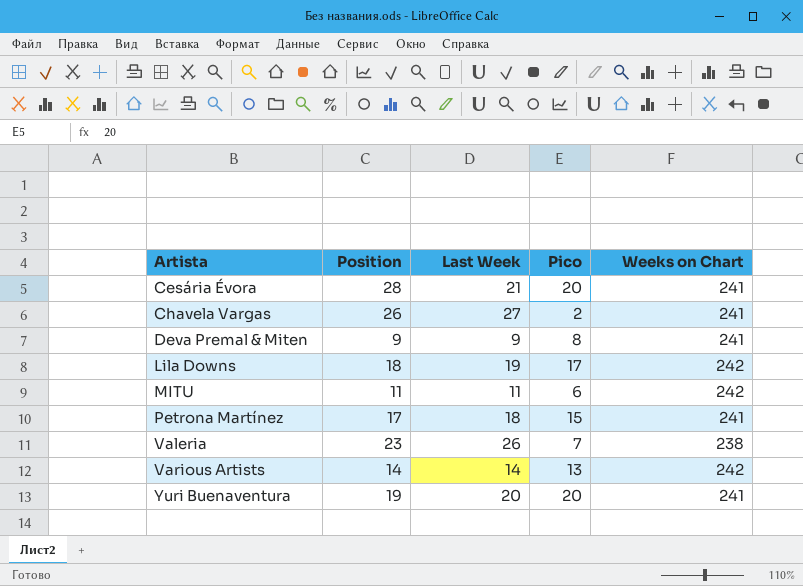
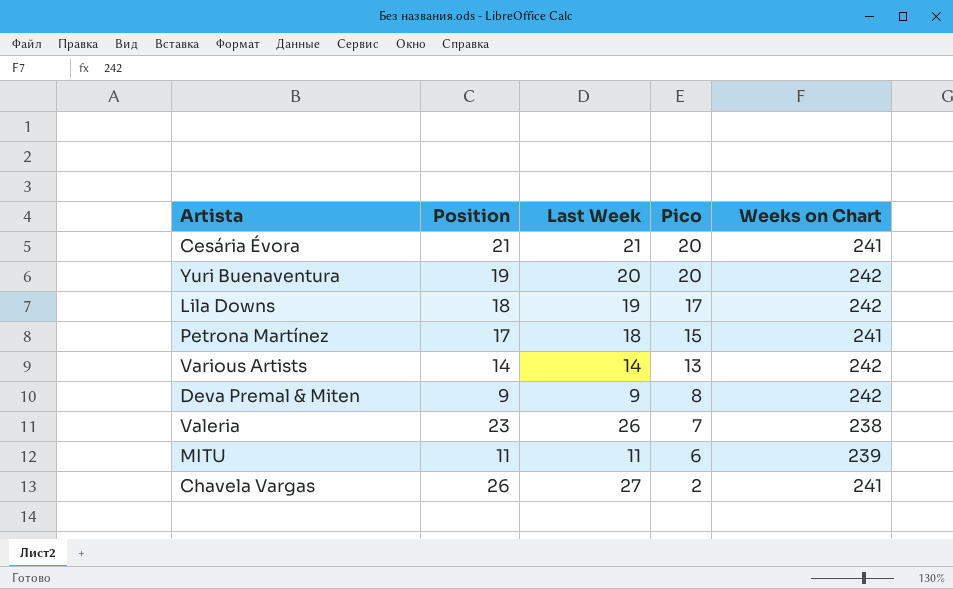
row order: Artista ascending -> Pico descending
Cesária Évora | Position: 28 -> 21
Yuri Buenaventura | Weeks on Chart: 241 -> 242
Deva Premal & Miten | Weeks on Chart: 241 -> 242
MITU | Weeks on Chart: 242 -> 239

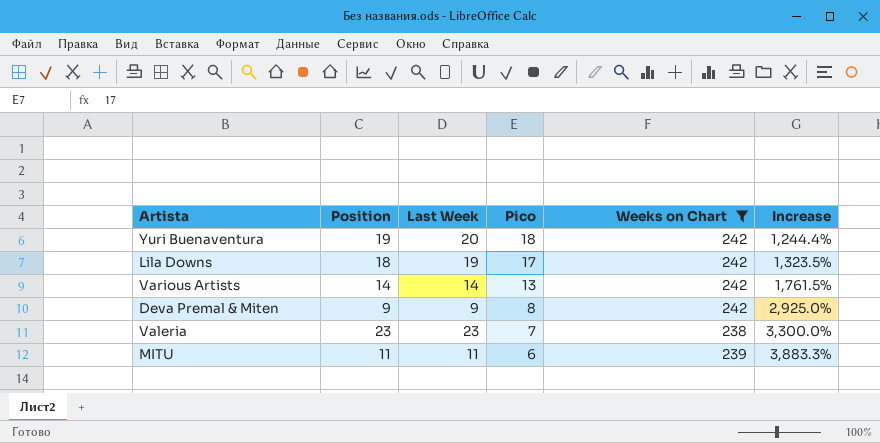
filter: none -> Weeks on Chart != 241
column Increase | formula: none -> ([Weeks on Chart] - [Pico]) / [Pico]
Yuri Buenaventura | Pico: 20 -> 18
Valeria | Last Week: 26 -> 23

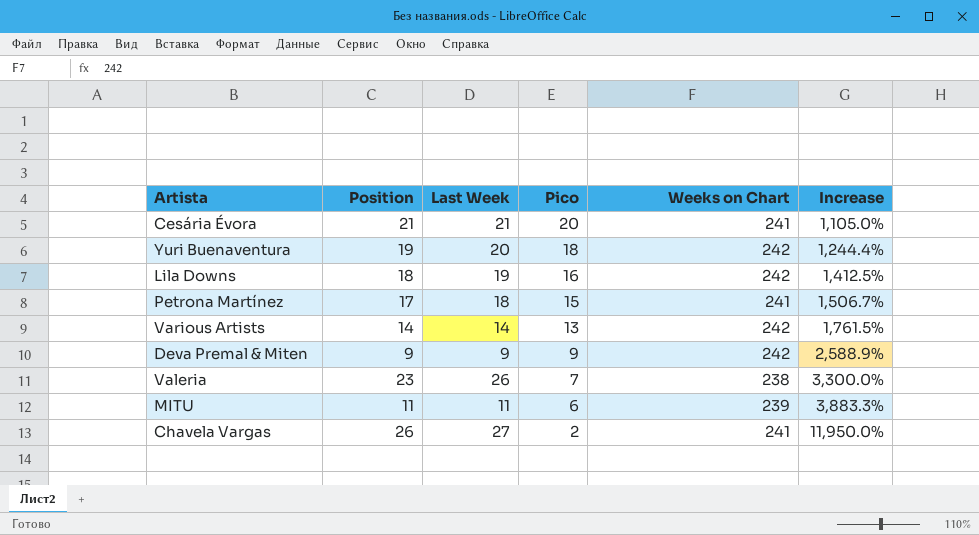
filter: Weeks on Chart != 241 -> none
Lila Downs | Pico: 17 -> 16
Lila Downs | Increase: 1,323.5% -> 1,412.5%
Deva Premal & Miten | Pico: 8 -> 9
Deva Premal & Miten | Increase: 2,925.0% -> 2,588.9%
Valeria | Last Week: 23 -> 26

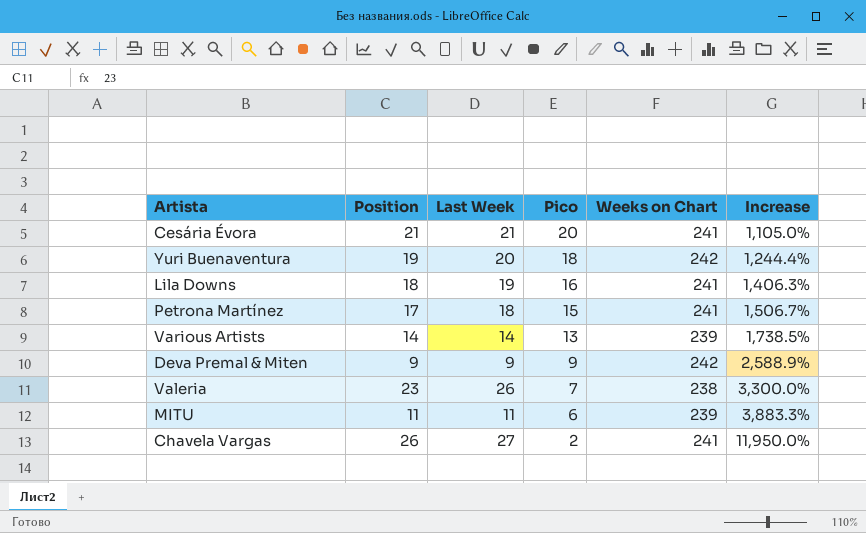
Lila Downs | Weeks on Chart: 242 -> 241
Lila Downs | Increase: 1,412.5% -> 1,406.3%
Various Artists | Weeks on Chart: 242 -> 239
Various Artists | Increase: 1,761.5% -> 1,738.5%

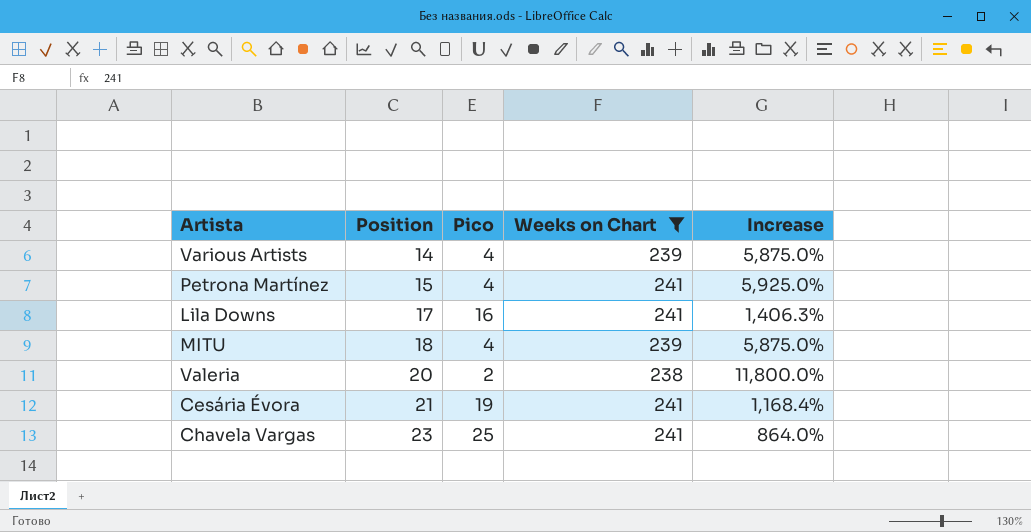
filter: none -> Weeks on Chart != 242
row order: Pico descending -> Position ascending
column Last Week | position: 3 -> none
Various Artists | Pico: 13 -> 4
Various Artists | Increase: 1,738.5% -> 5,875.0%
Petrona Martínez | Position: 17 -> 15
Petrona Martínez | Pico: 15 -> 4
Petrona Martínez | Increase: 1,506.7% -> 5,925.0%
Lila Downs | Position: 18 -> 17
MITU | Position: 11 -> 18
MITU | Pico: 6 -> 4
MITU | Increase: 3,883.3% -> 5,875.0%
Valeria | Position: 23 -> 20
Valeria | Pico: 7 -> 2
Valeria | Increase: 3,300.0% -> 11,800.0%
Cesária Évora | Pico: 20 -> 19
Cesária Évora | Increase: 1,105.0% -> 1,168.4%
Chavela Vargas | Position: 26 -> 23
Chavela Vargas | Pico: 2 -> 25
Chavela Vargas | Increase: 11,950.0% -> 864.0%

